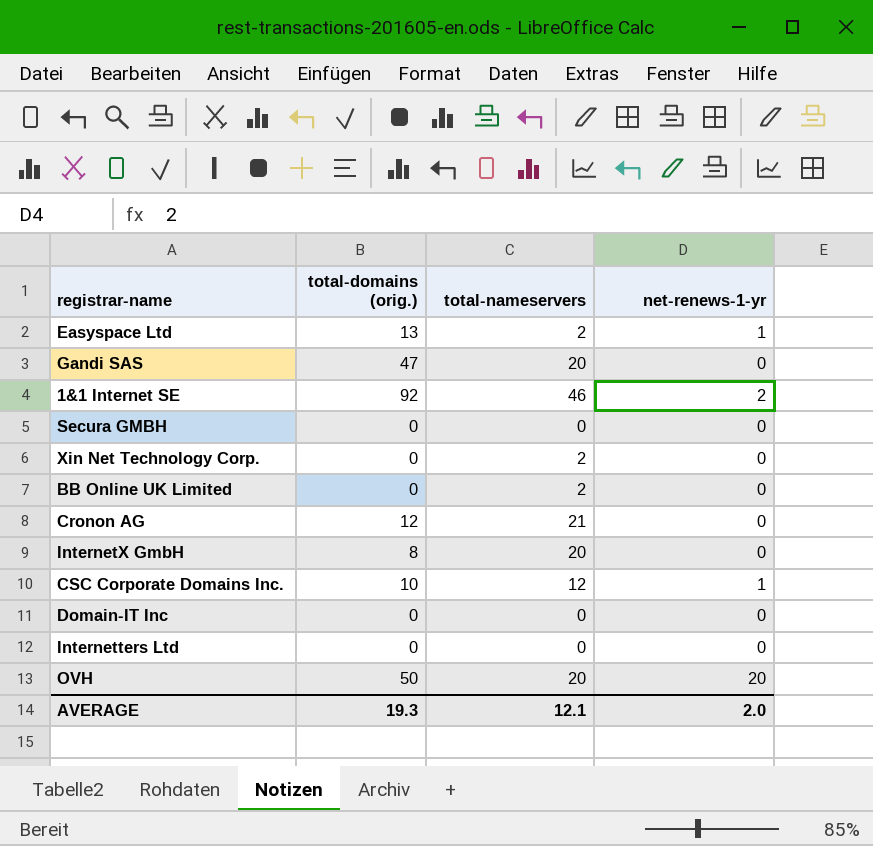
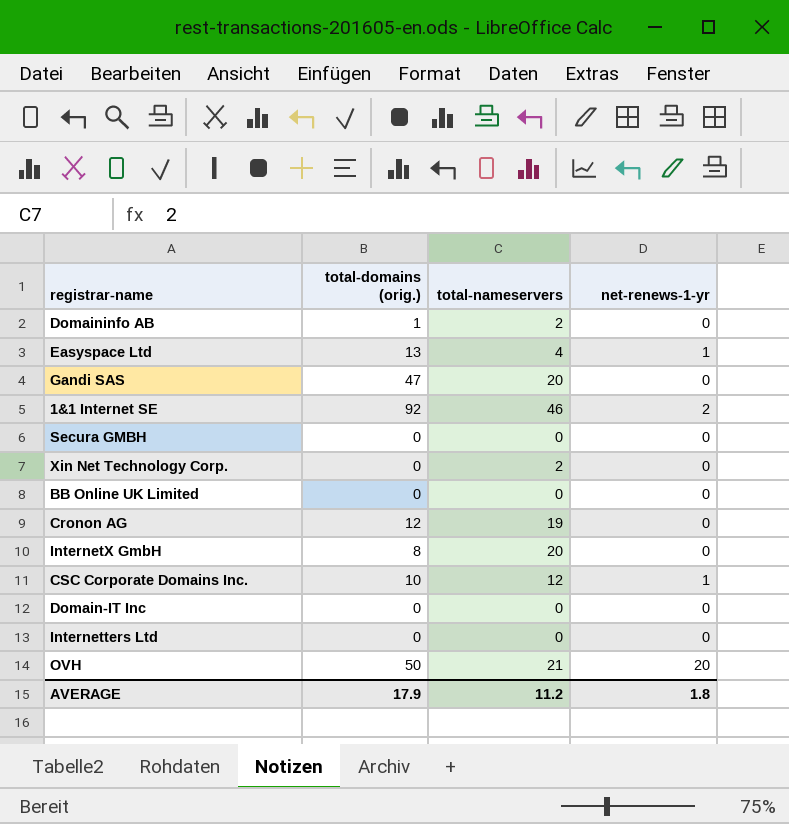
row Domaininfo AB: none -> 1 | 2 | 0
Easyspace Ltd | total-nameservers: 2 -> 4
BB Online UK Limited | total-nameservers: 2 -> 0
Cronon AG | total-nameservers: 21 -> 19
OVH | total-nameservers: 20 -> 21
AVERAGE | total-domains (orig.): 19.3 -> 17.9
AVERAGE | total-nameservers: 12.1 -> 11.2
AVERAGE | net-renews-1-yr: 2.0 -> 1.8

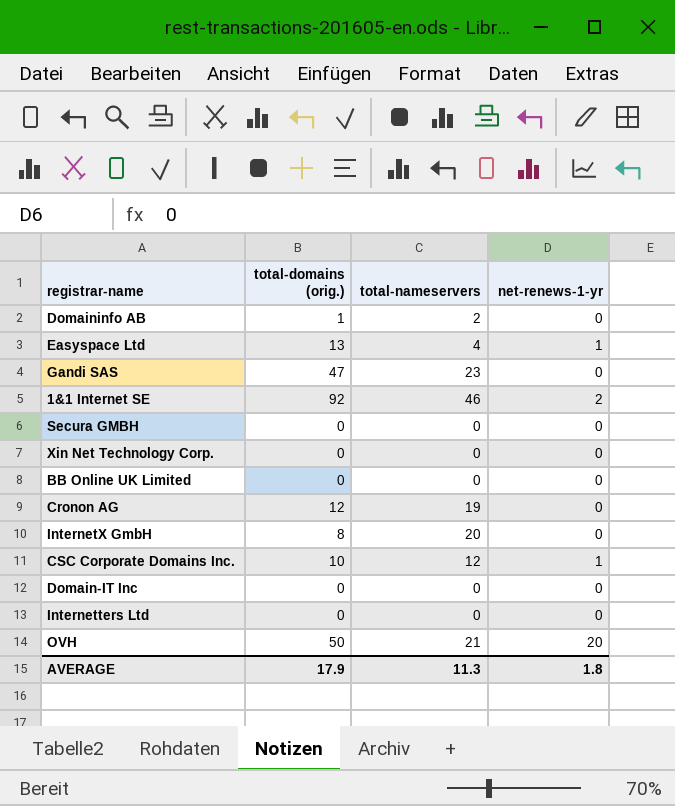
Gandi SAS | total-nameservers: 20 -> 23
Xin Net Technology Corp. | total-nameservers: 2 -> 0
AVERAGE | total-nameservers: 11.2 -> 11.3

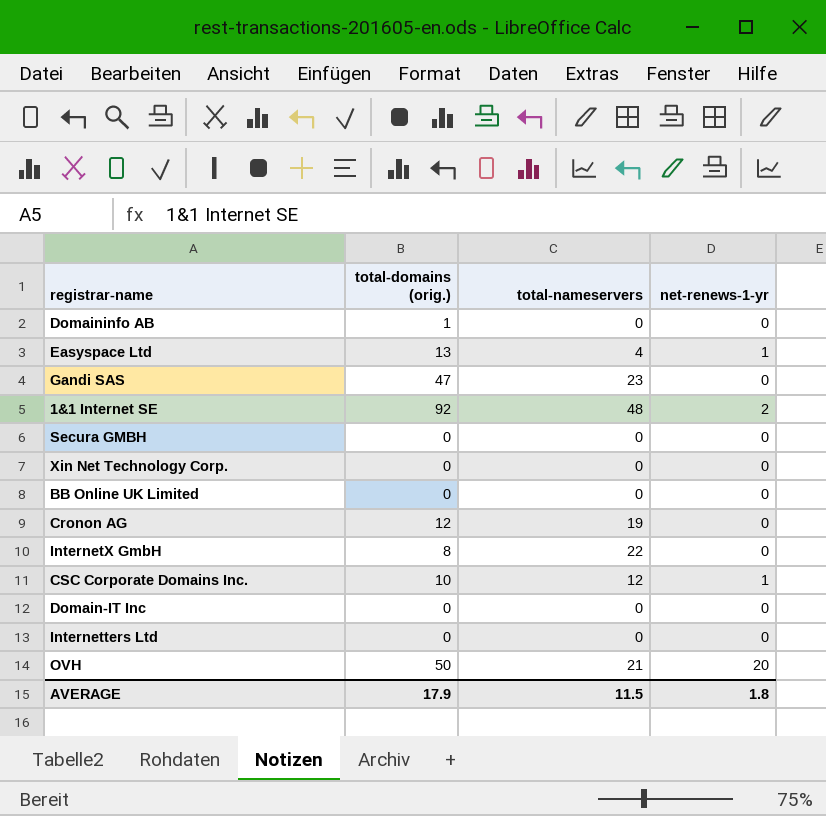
Domaininfo AB | total-nameservers: 2 -> 0
1&1 Internet SE | total-nameservers: 46 -> 48
InternetX GmbH | total-nameservers: 20 -> 22
AVERAGE | total-nameservers: 11.3 -> 11.5

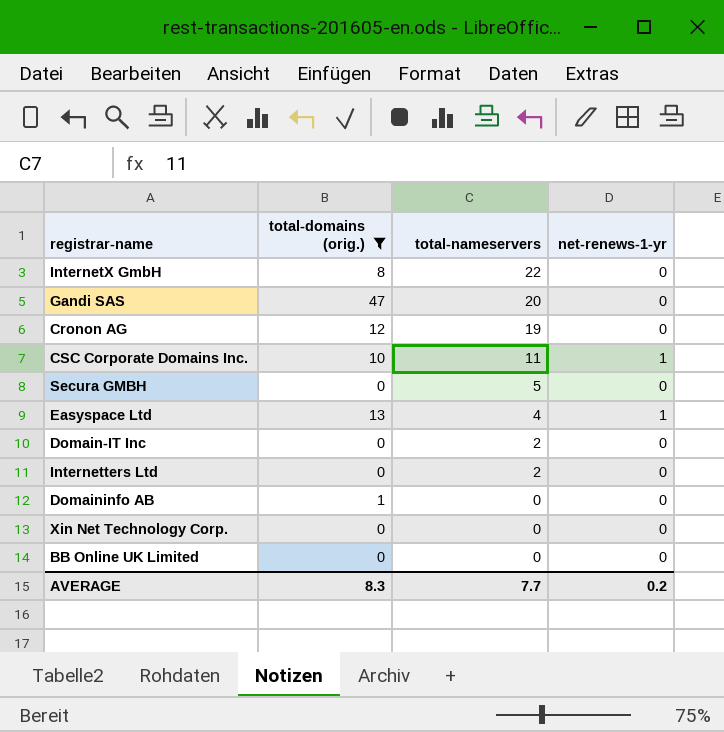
filter: none -> total-domains (orig.) <= 47
row order: none -> total-nameservers descending
Gandi SAS | total-nameservers: 23 -> 20
CSC Corporate Domains Inc. | total-nameservers: 12 -> 11
Secura GMBH | total-nameservers: 0 -> 5
Domain-IT Inc | total-nameservers: 0 -> 2
Internetters Ltd | total-nameservers: 0 -> 2
AVERAGE | total-domains (orig.): 17.9 -> 8.3
AVERAGE | total-nameservers: 11.5 -> 7.7
AVERAGE | net-renews-1-yr: 1.8 -> 0.2

